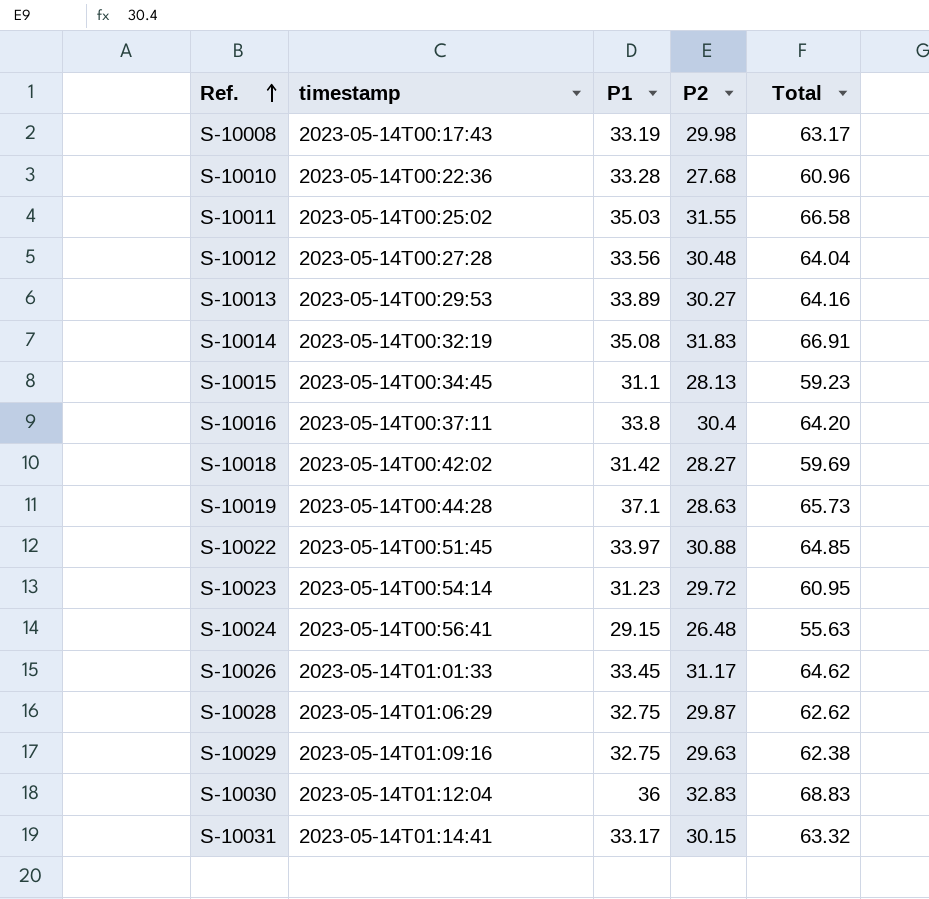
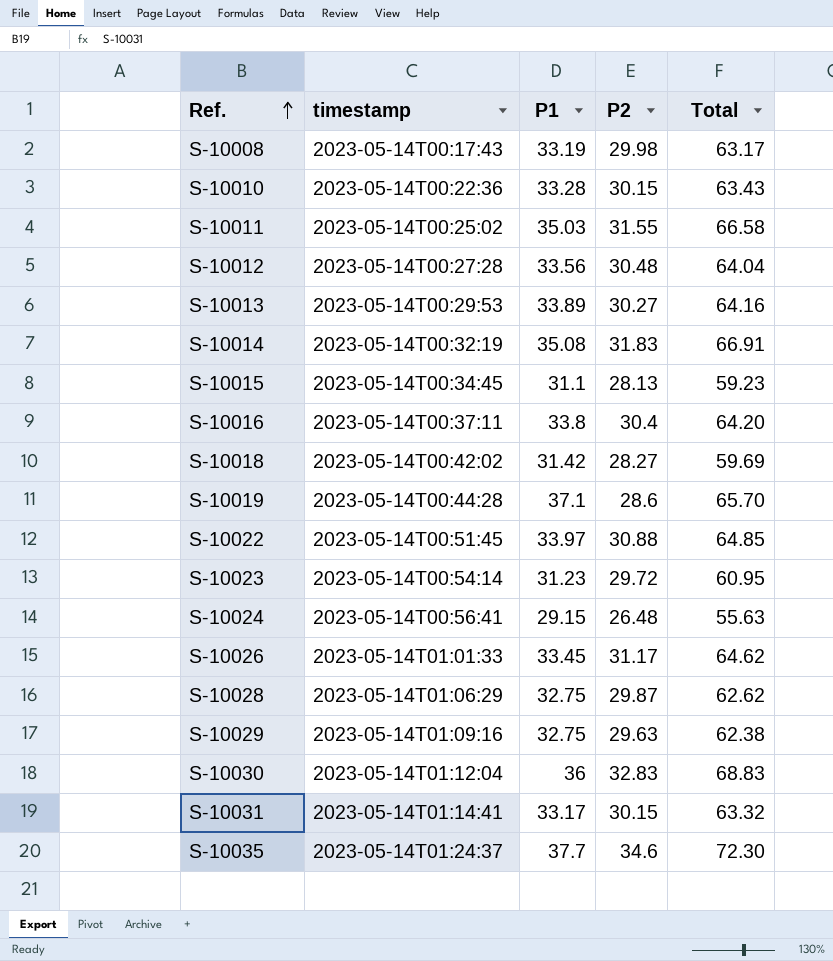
S-10010 | P2: 27.68 -> 30.15
S-10010 | Total: 60.96 -> 63.43
S-10019 | P2: 28.63 -> 28.6
S-10019 | Total: 65.73 -> 65.70
row S-10035: none -> 2023-05-14T01:24:37 | 37.7 | 34.6 | 72.30

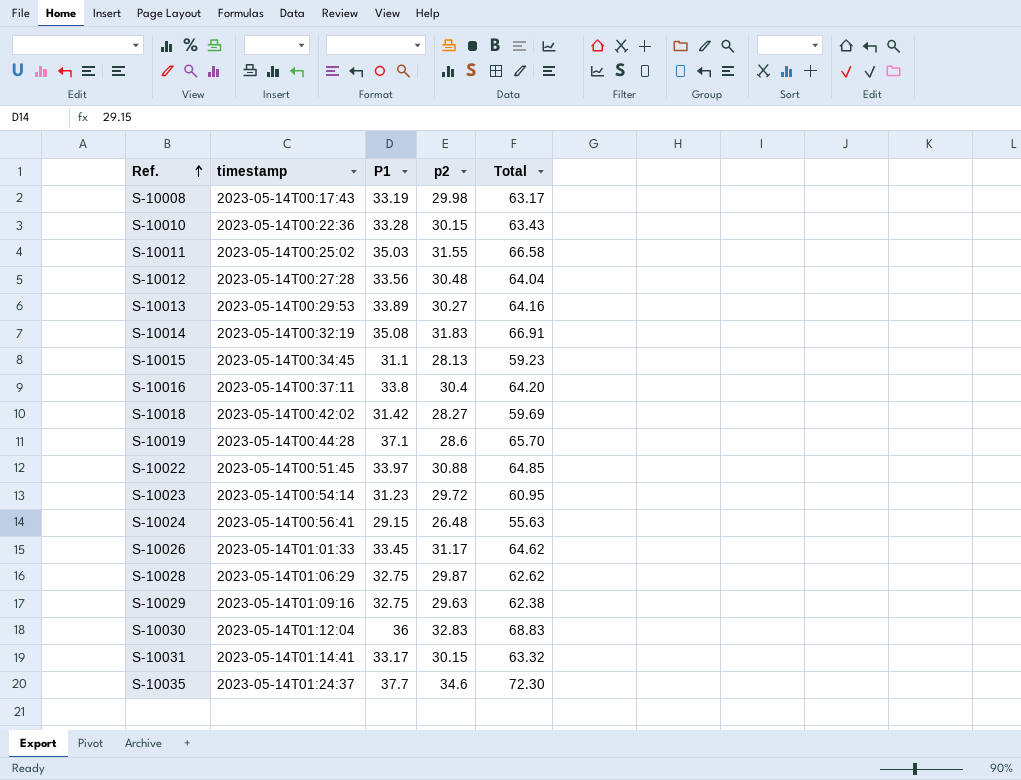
column name: P2 -> p2

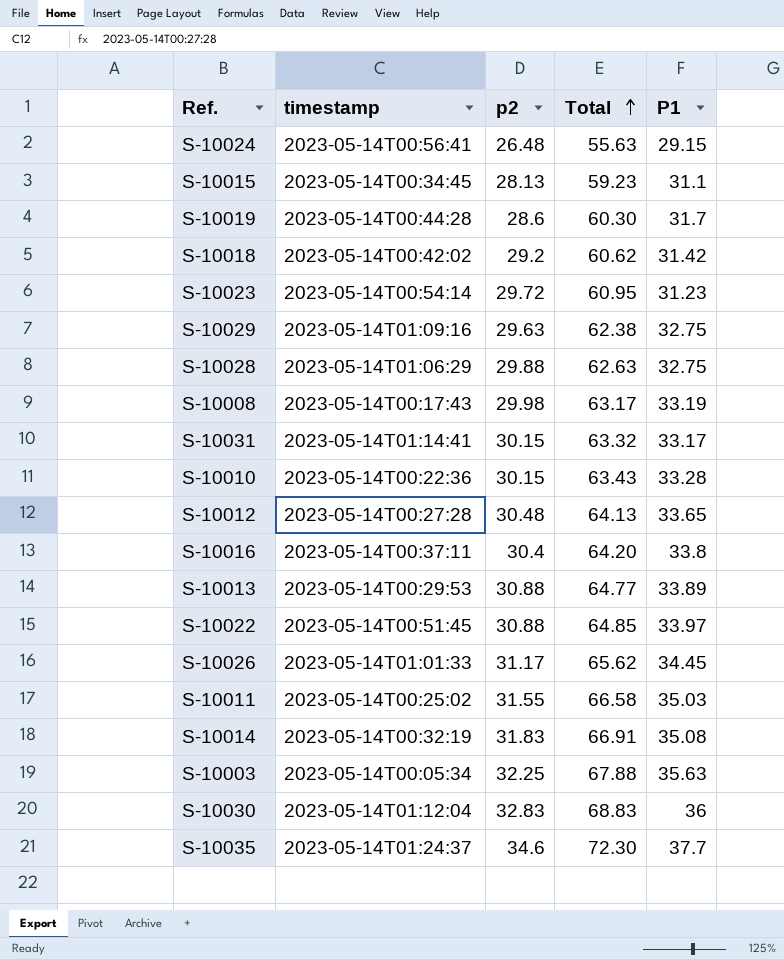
row order: Ref. ascending -> Total ascending
column P1 | position: 3 -> 5
S-10019 | Total: 65.70 -> 60.30
S-10019 | P1: 37.1 -> 31.7
S-10018 | p2: 28.27 -> 29.2
S-10018 | Total: 59.69 -> 60.62
S-10028 | p2: 29.87 -> 29.88
S-10028 | Total: 62.62 -> 62.63
S-10012 | Total: 64.04 -> 64.13
S-10012 | P1: 33.56 -> 33.65
S-10013 | p2: 30.27 -> 30.88
S-10013 | Total: 64.16 -> 64.77
S-10026 | Total: 64.62 -> 65.62
S-10026 | P1: 33.45 -> 34.45
row S-10003: none -> 2023-05-14T00:05:34 | 32.25 | 67.88 | 35.63

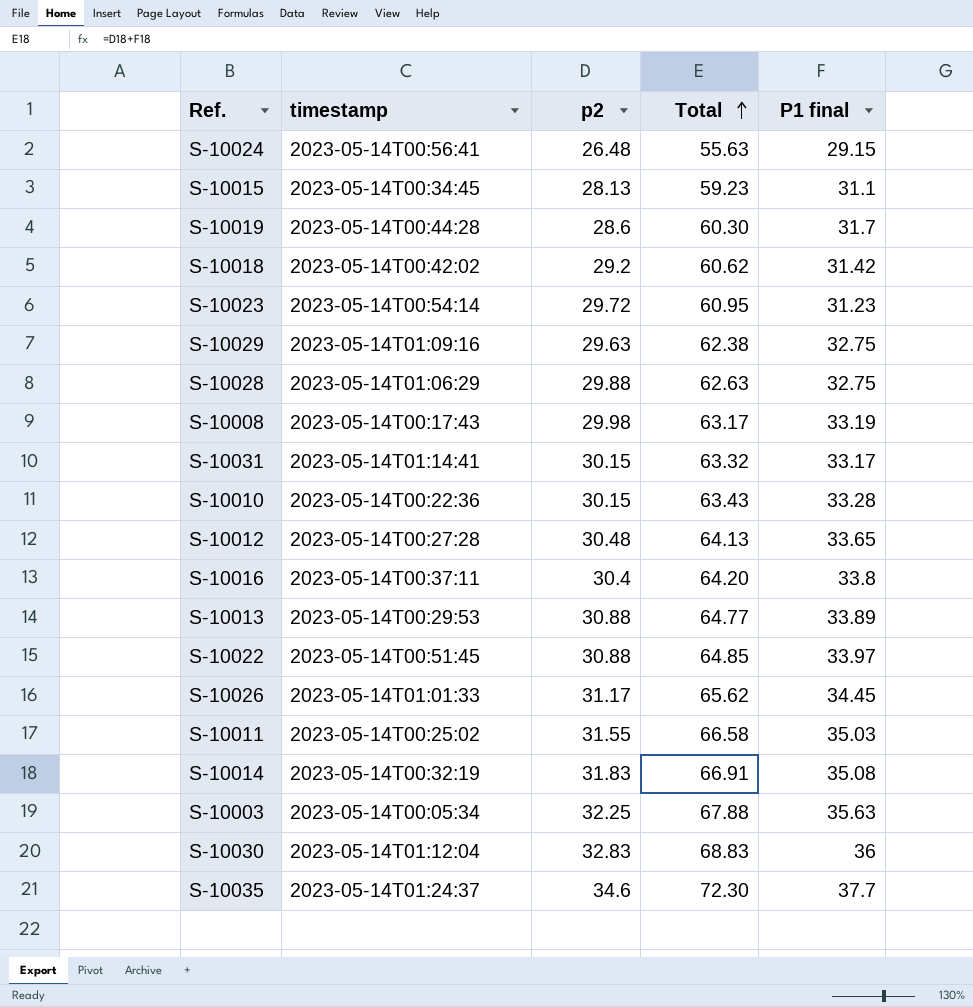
column name: P1 -> P1 final

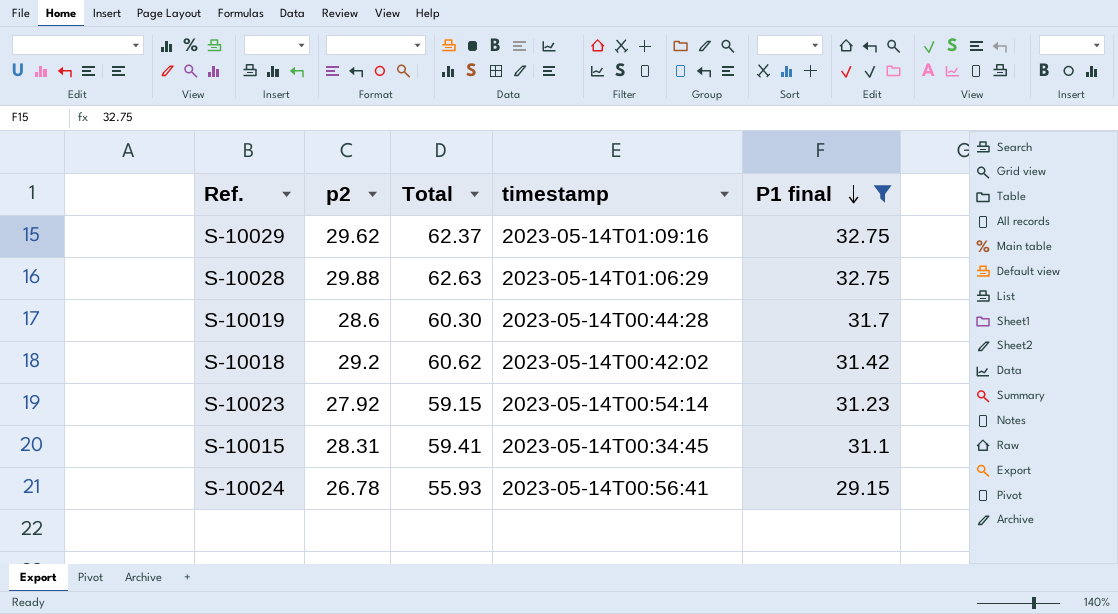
filter: none -> P1 final <= 32.75
row order: Total ascending -> P1 final descending
column timestamp | position: 2 -> 4
S-10029 | p2: 29.63 -> 29.62
S-10029 | Total: 62.38 -> 62.37
S-10023 | p2: 29.72 -> 27.92
S-10023 | Total: 60.95 -> 59.15
S-10015 | p2: 28.13 -> 28.31
S-10015 | Total: 59.23 -> 59.41
S-10024 | p2: 26.48 -> 26.78
S-10024 | Total: 55.63 -> 55.93

